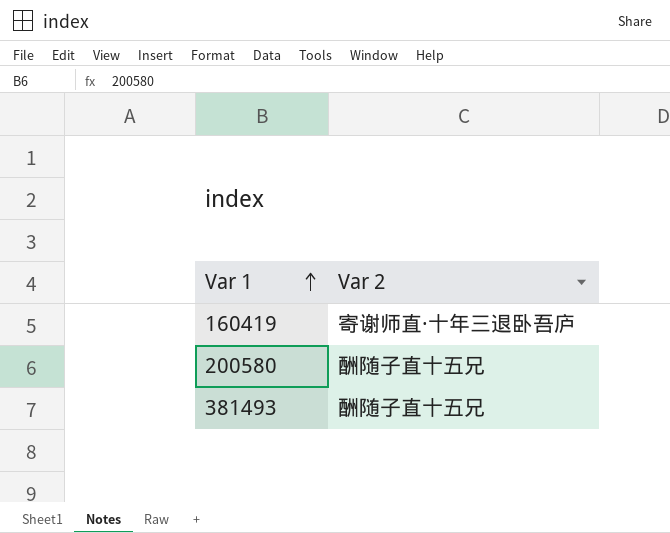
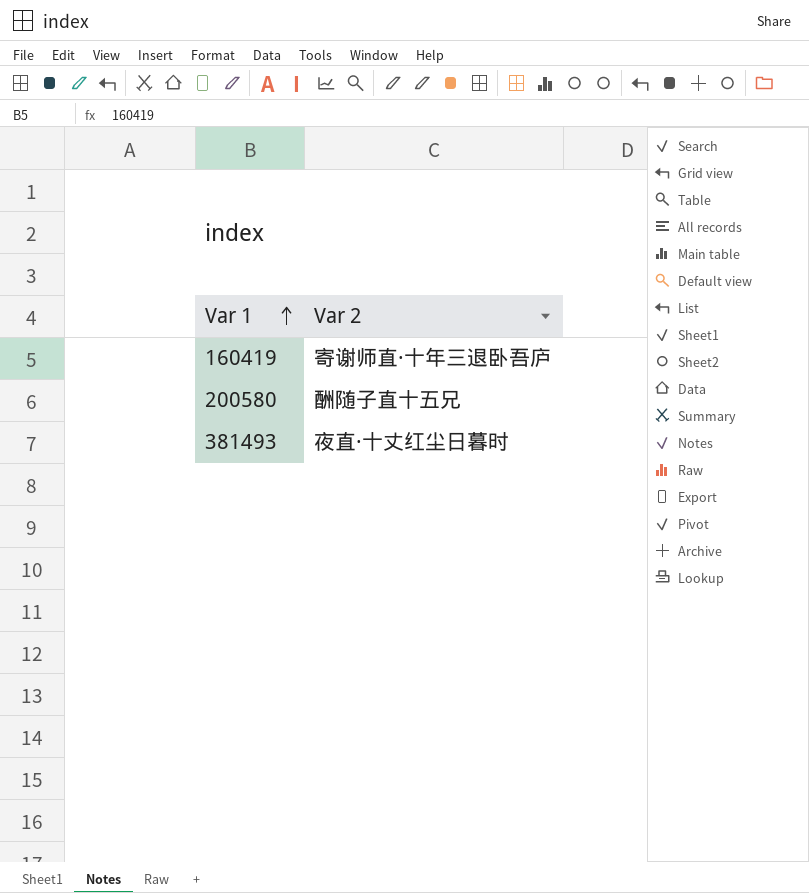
381493 | Var 2: 酬随子直十五兄 -> 夜直·十丈红尘日暮时

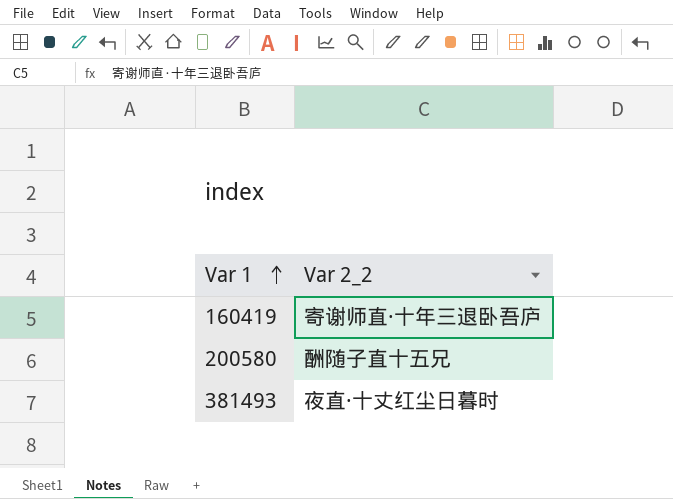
column name: Var 2 -> Var 2_2

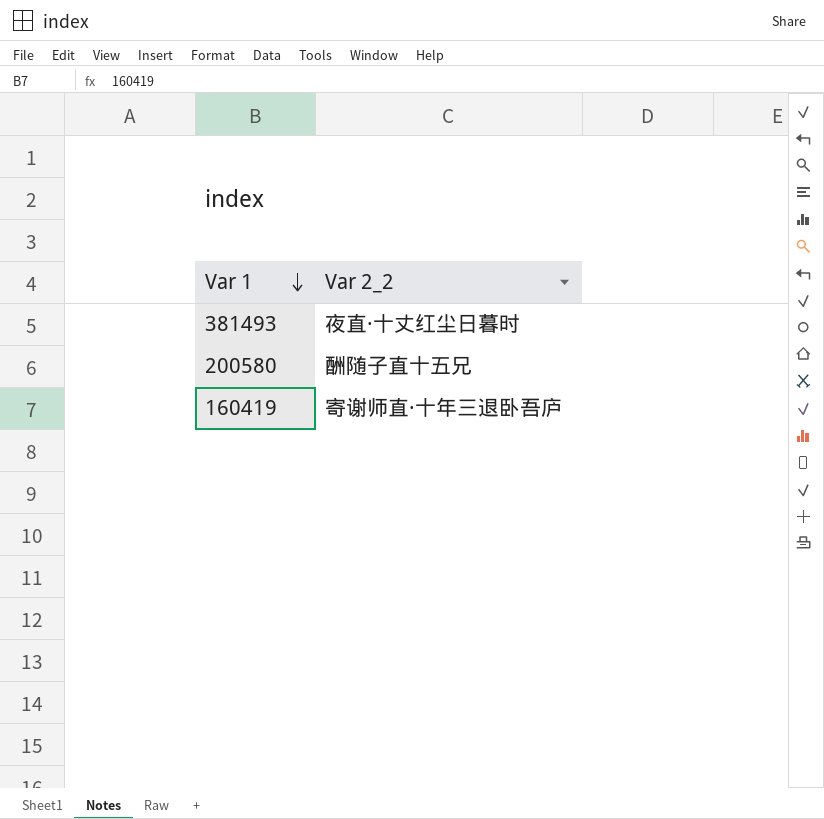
row order: Var 1 ascending -> Var 1 descending

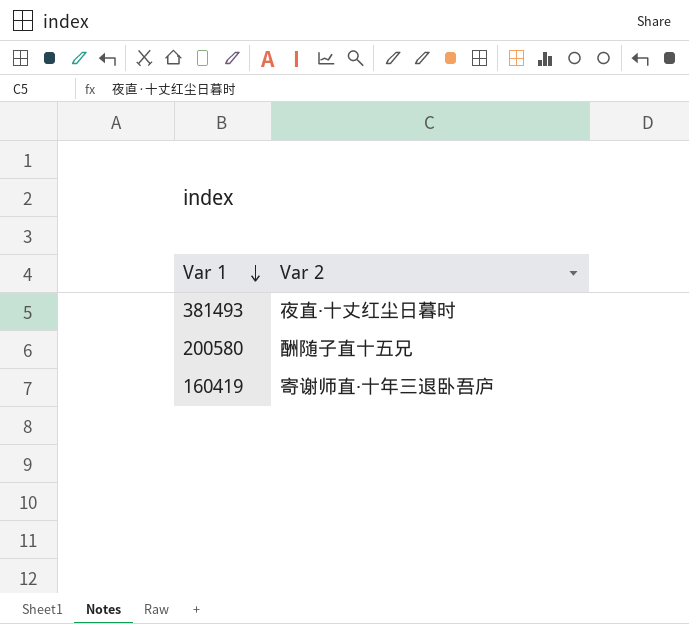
column name: Var 2_2 -> Var 2

